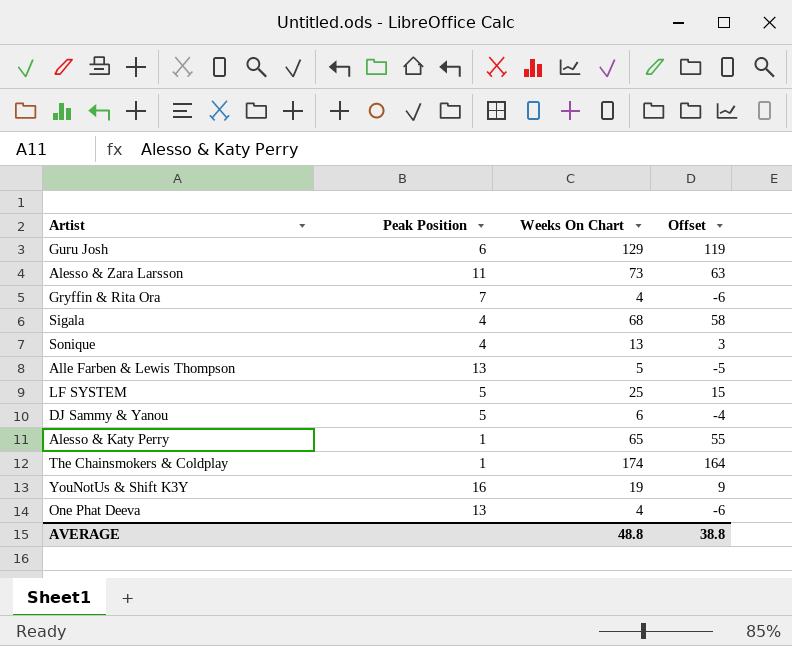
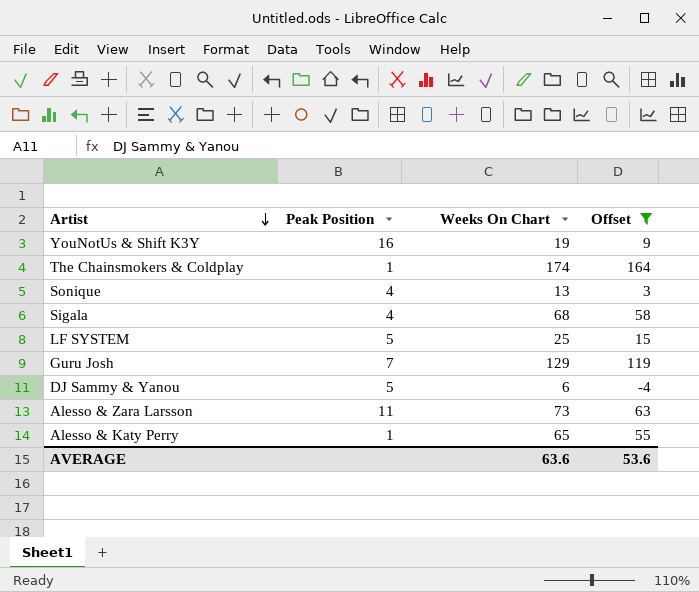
filter: none -> Offset >= -4
row order: none -> Artist descending
Guru Josh | Peak Position: 6 -> 7
AVERAGE | Weeks On Chart: 48.8 -> 63.6
AVERAGE | Offset: 38.8 -> 53.6

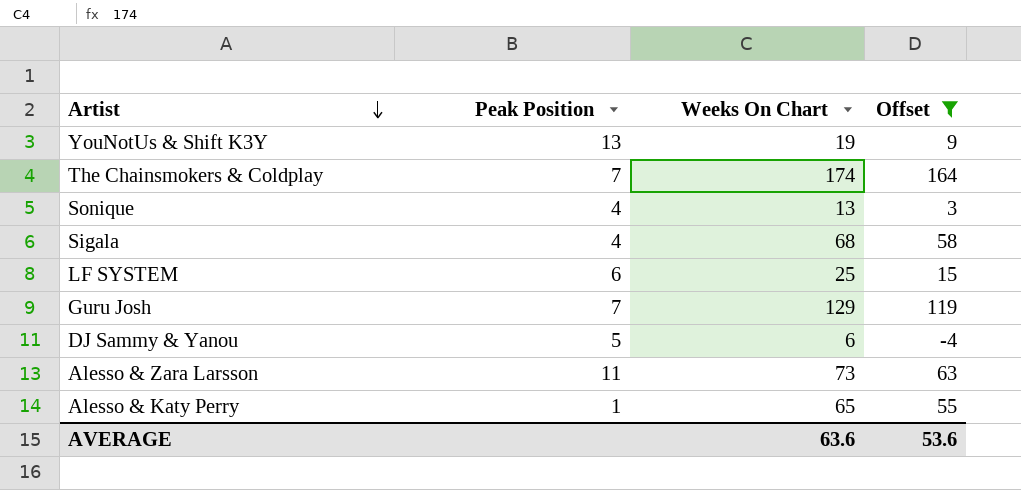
YouNotUs & Shift K3Y | Peak Position: 16 -> 13
The Chainsmokers & Coldplay | Peak Position: 1 -> 7
LF SYSTEM | Peak Position: 5 -> 6

